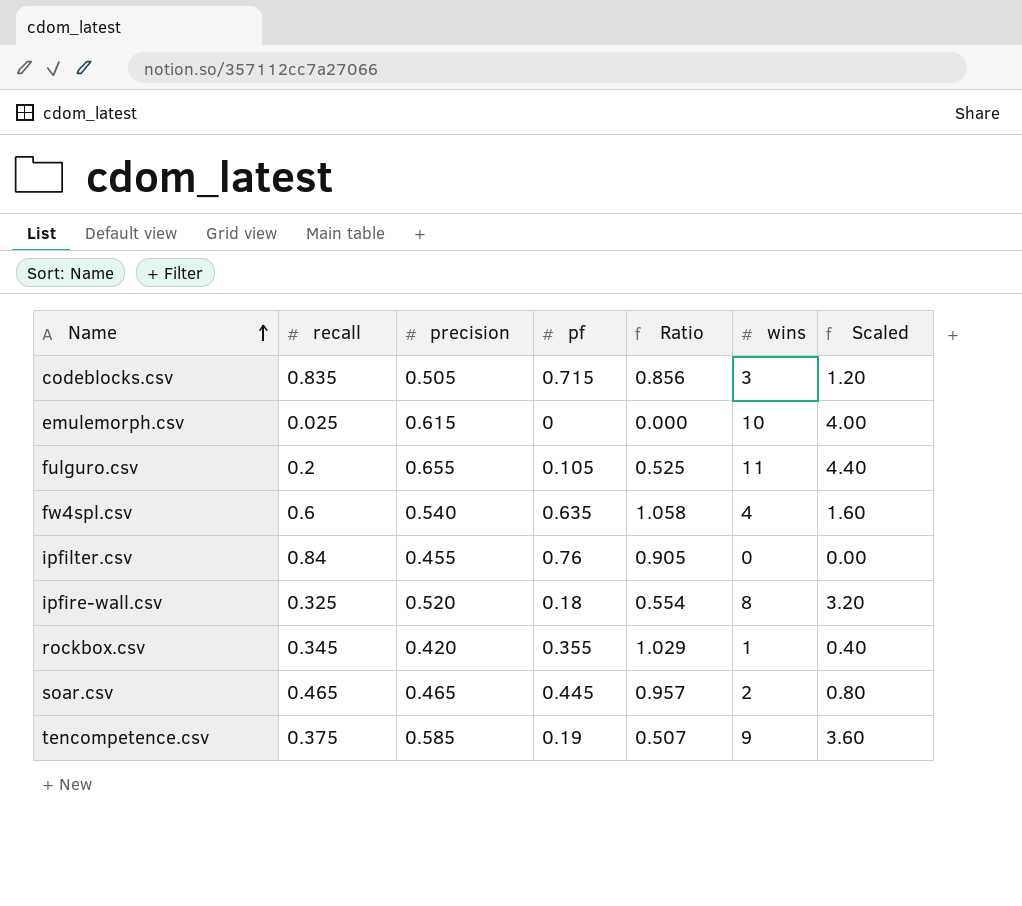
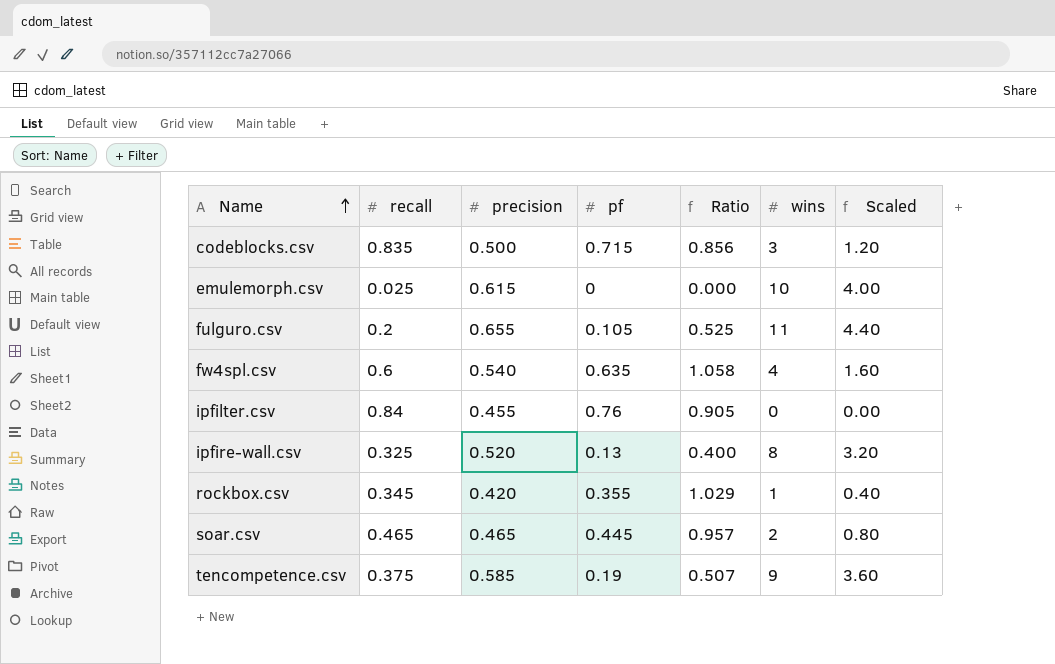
codeblocks.csv | precision: 0.505 -> 0.500
ipfire-wall.csv | pf: 0.18 -> 0.13
ipfire-wall.csv | Ratio: 0.554 -> 0.400

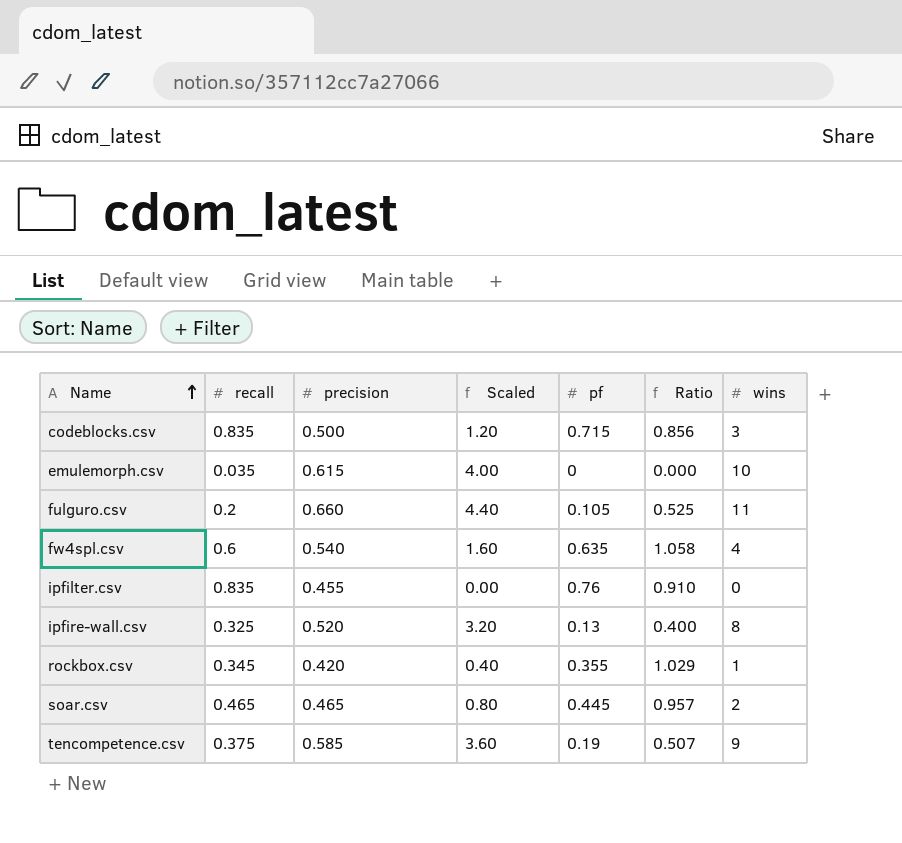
column Scaled | position: 7 -> 4
emulemorph.csv | recall: 0.025 -> 0.035
fulguro.csv | precision: 0.655 -> 0.660
ipfilter.csv | recall: 0.84 -> 0.835
ipfilter.csv | Ratio: 0.905 -> 0.910

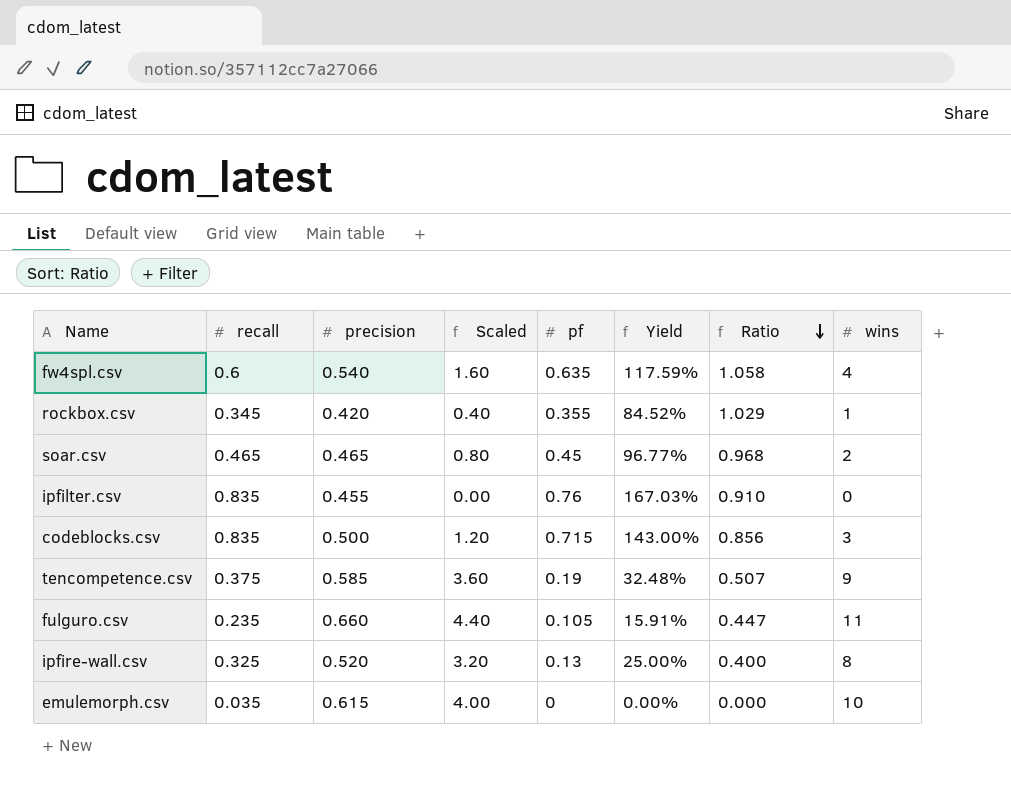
row order: Name ascending -> Ratio descending
column Yield | formula: none -> [pf] / [precision]
soar.csv | pf: 0.445 -> 0.45
soar.csv | Ratio: 0.957 -> 0.968
fulguro.csv | recall: 0.2 -> 0.235
fulguro.csv | Ratio: 0.525 -> 0.447

